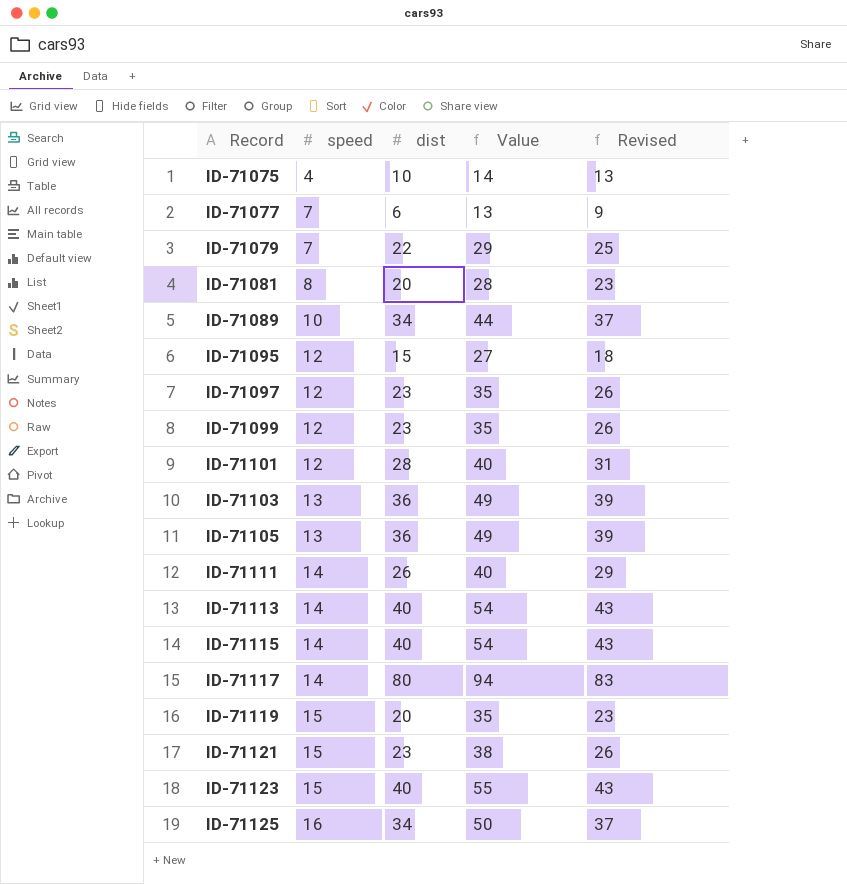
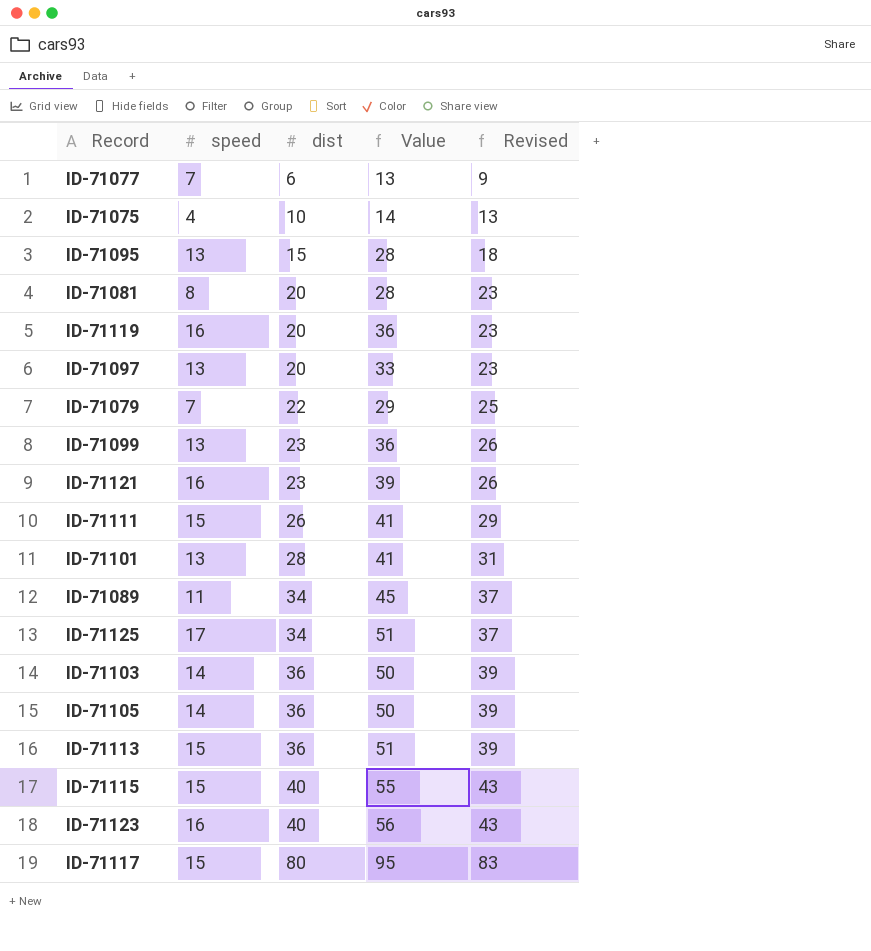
row order: Record ascending -> dist ascending
ID-71095 | speed: 12 -> 13
ID-71095 | Value: 27 -> 28
ID-71119 | speed: 15 -> 16
ID-71119 | Value: 35 -> 36
ID-71097 | speed: 12 -> 13
ID-71097 | dist: 23 -> 20
ID-71097 | Value: 35 -> 33
ID-71097 | Revised: 26 -> 23
ID-71099 | speed: 12 -> 13
ID-71099 | Value: 35 -> 36
ID-71121 | speed: 15 -> 16
ID-71121 | Value: 38 -> 39
ID-71111 | speed: 14 -> 15
ID-71111 | Value: 40 -> 41
ID-71101 | speed: 12 -> 13
ID-71101 | Value: 40 -> 41
ID-71089 | speed: 10 -> 11
ID-71089 | Value: 44 -> 45
ID-71125 | speed: 16 -> 17
ID-71125 | Value: 50 -> 51
ID-71103 | speed: 13 -> 14
ID-71103 | Value: 49 -> 50
ID-71105 | speed: 13 -> 14
ID-71105 | Value: 49 -> 50
ID-71113 | speed: 14 -> 15
ID-71113 | dist: 40 -> 36
ID-71113 | Value: 54 -> 51
ID-71113 | Revised: 43 -> 39
ID-71115 | speed: 14 -> 15
ID-71115 | Value: 54 -> 55
ID-71123 | speed: 15 -> 16
ID-71123 | Value: 55 -> 56
ID-71117 | speed: 14 -> 15
ID-71117 | Value: 94 -> 95

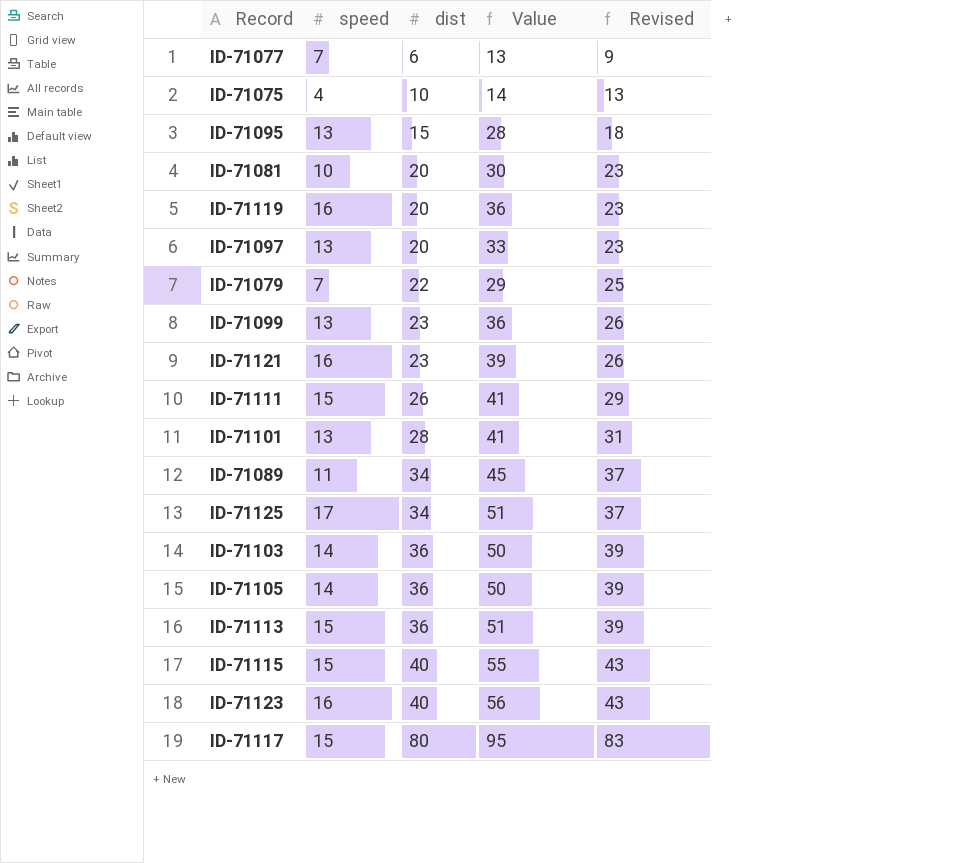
ID-71081 | speed: 8 -> 10
ID-71081 | Value: 28 -> 30

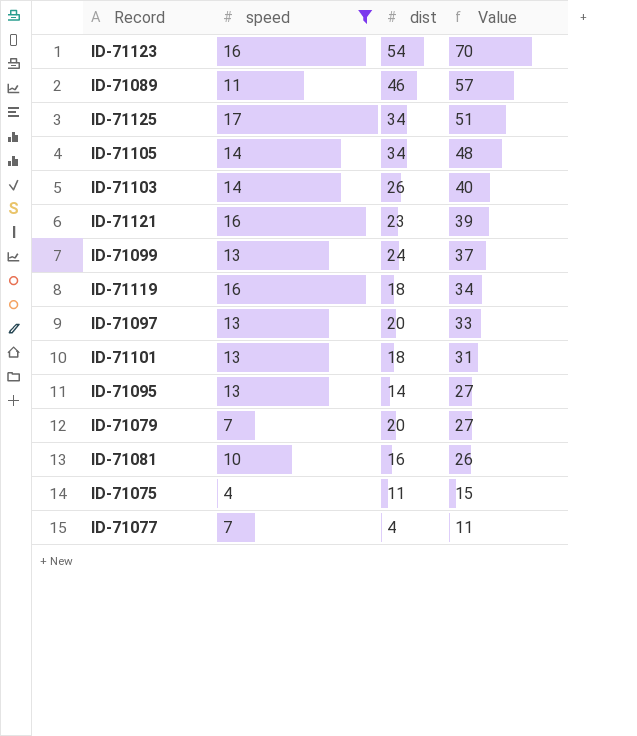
filter: none -> speed != 15
row order: dist ascending -> Value descending
column Revised | formula: [dist] + 3 -> none
ID-71123 | dist: 40 -> 54
ID-71123 | Value: 56 -> 70
ID-71089 | dist: 34 -> 46
ID-71089 | Value: 45 -> 57
ID-71105 | dist: 36 -> 34
ID-71105 | Value: 50 -> 48
ID-71103 | dist: 36 -> 26
ID-71103 | Value: 50 -> 40
ID-71099 | dist: 23 -> 24
ID-71099 | Value: 36 -> 37
ID-71119 | dist: 20 -> 18
ID-71119 | Value: 36 -> 34
ID-71101 | dist: 28 -> 18
ID-71101 | Value: 41 -> 31
ID-71095 | dist: 15 -> 14
ID-71095 | Value: 28 -> 27
ID-71079 | dist: 22 -> 20
ID-71079 | Value: 29 -> 27
ID-71081 | dist: 20 -> 16
ID-71081 | Value: 30 -> 26
ID-71075 | dist: 10 -> 11
ID-71075 | Value: 14 -> 15
ID-71077 | dist: 6 -> 4
ID-71077 | Value: 13 -> 11

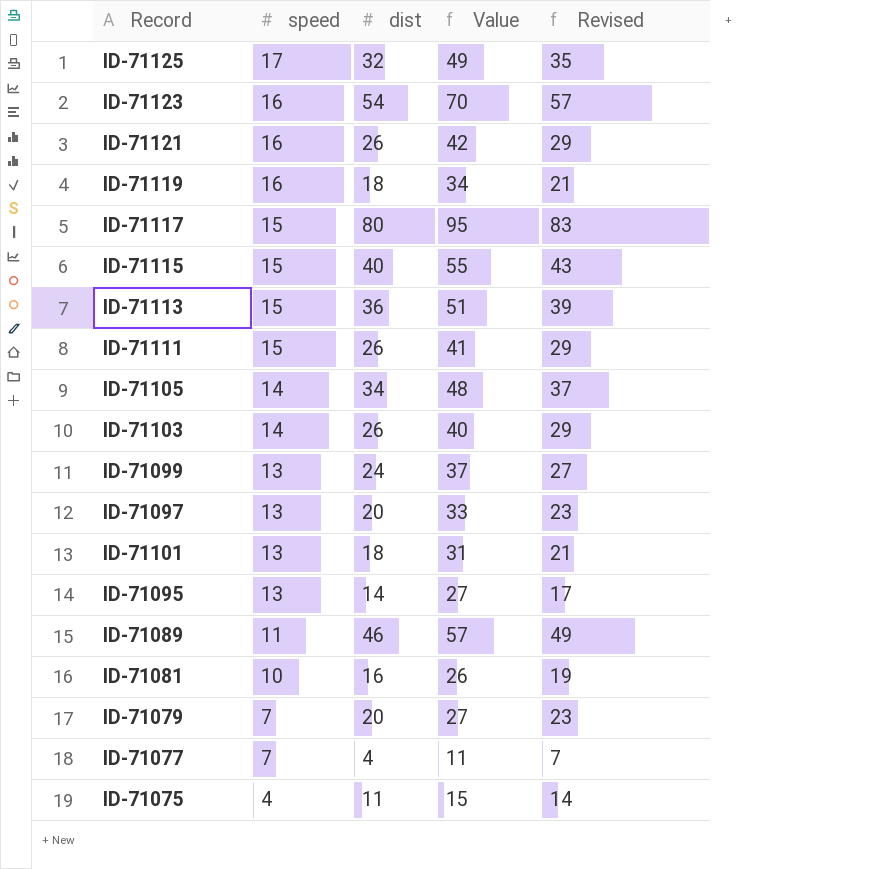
filter: speed != 15 -> none
row order: Value descending -> speed descending
column Revised | formula: none -> [dist] + 3
ID-71125 | dist: 34 -> 32
ID-71125 | Value: 51 -> 49
ID-71121 | dist: 23 -> 26
ID-71121 | Value: 39 -> 42

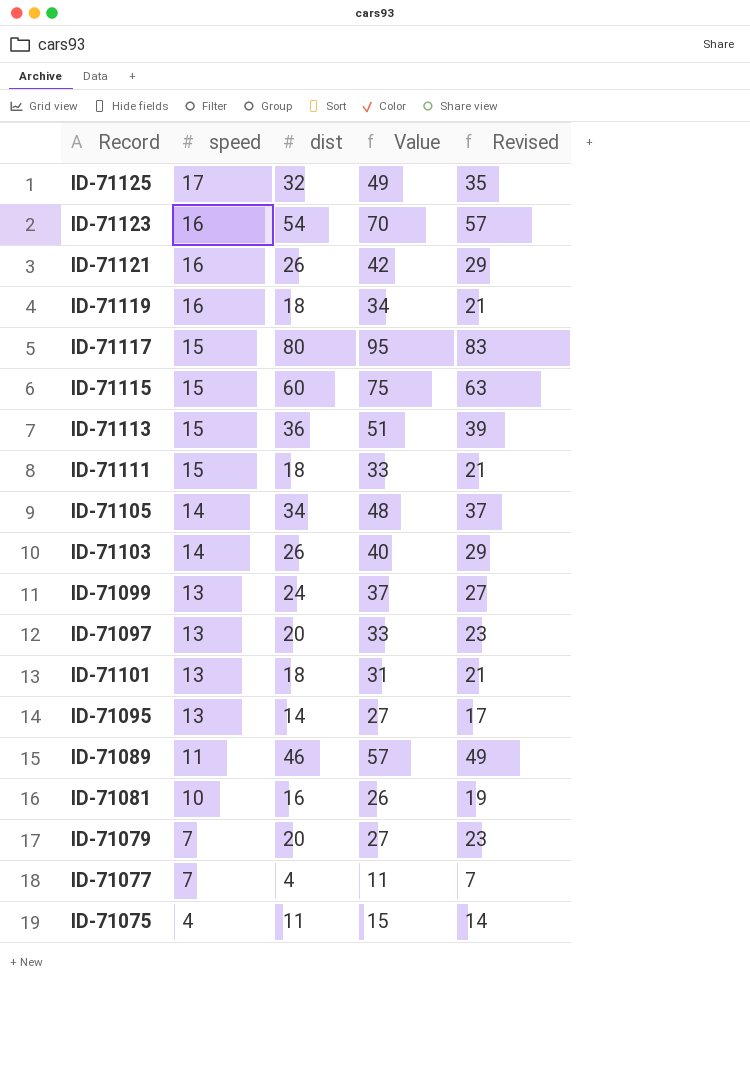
ID-71115 | dist: 40 -> 60
ID-71115 | Value: 55 -> 75
ID-71115 | Revised: 43 -> 63
ID-71111 | dist: 26 -> 18
ID-71111 | Value: 41 -> 33
ID-71111 | Revised: 29 -> 21

